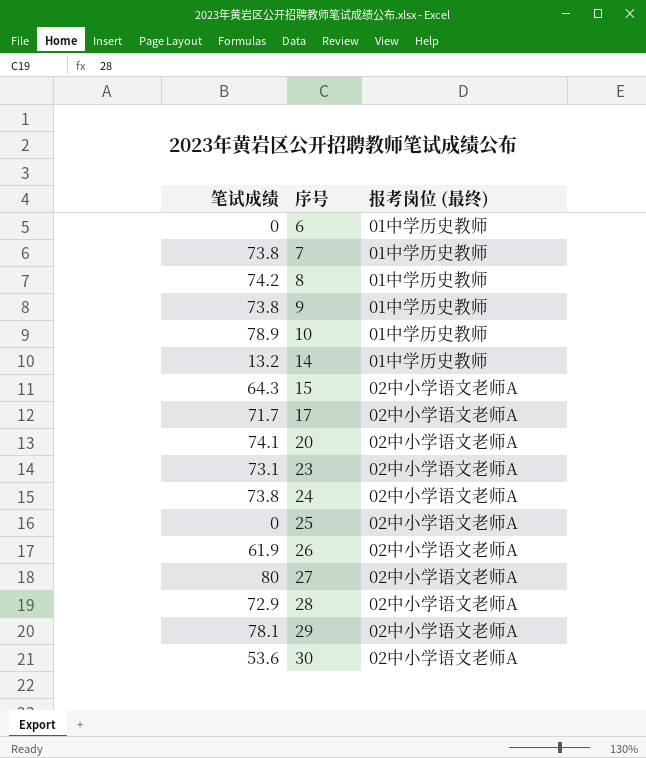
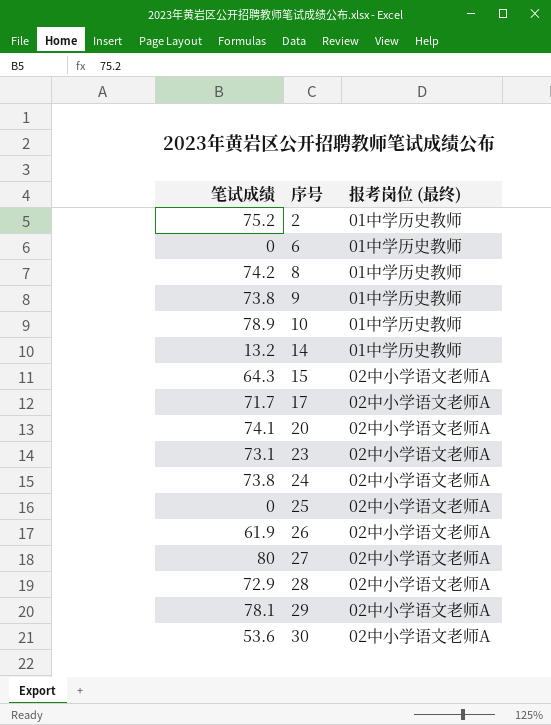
row 7: 73.8 | 01中学历史教师 -> none
row 2: none -> 75.2 | 01中学历史教师

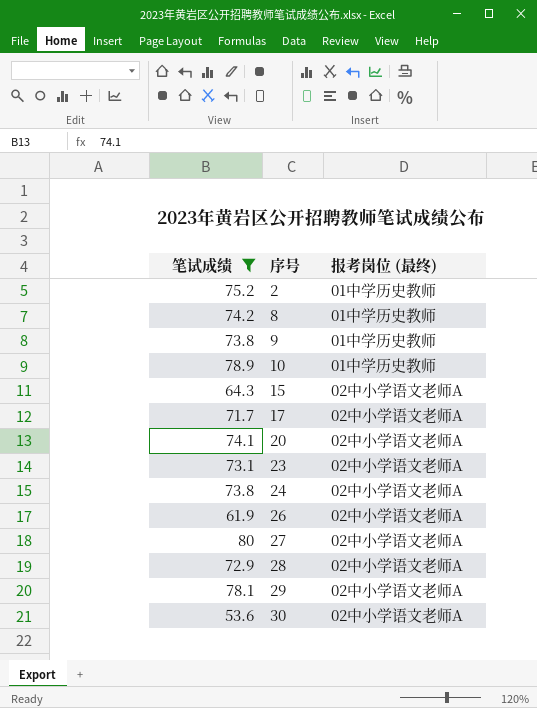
filter: none -> 笔试成绩 >= 53.6

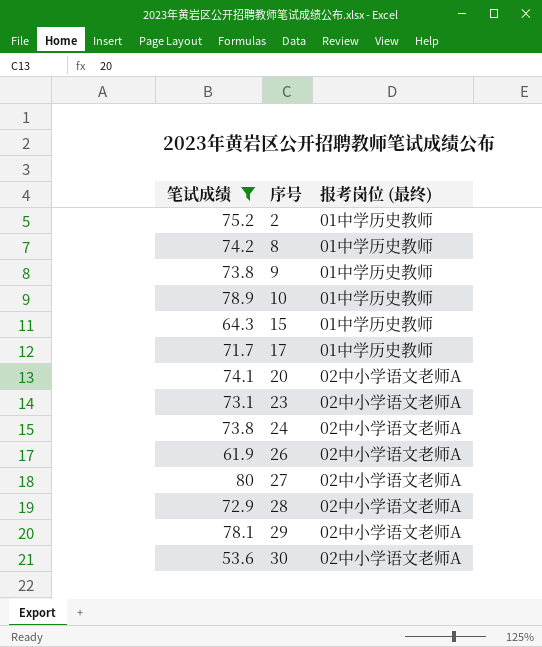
15 | 报考岗位 (最终): 02中小学语文老师A -> 01中学历史教师
17 | 报考岗位 (最终): 02中小学语文老师A -> 01中学历史教师

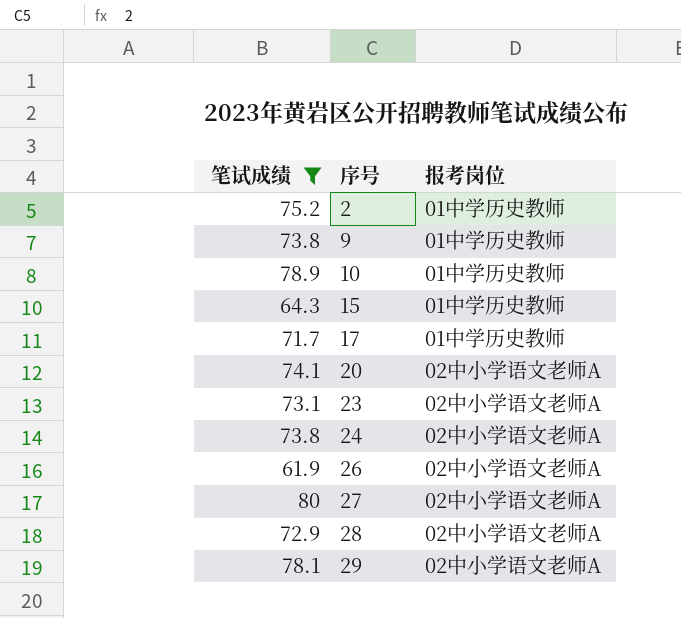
column name: 报考岗位 (最终) -> 报考岗位
row 8: 74.2 | 01中学历史教师 -> none
row 30: 53.6 | 02中小学语文老师A -> none

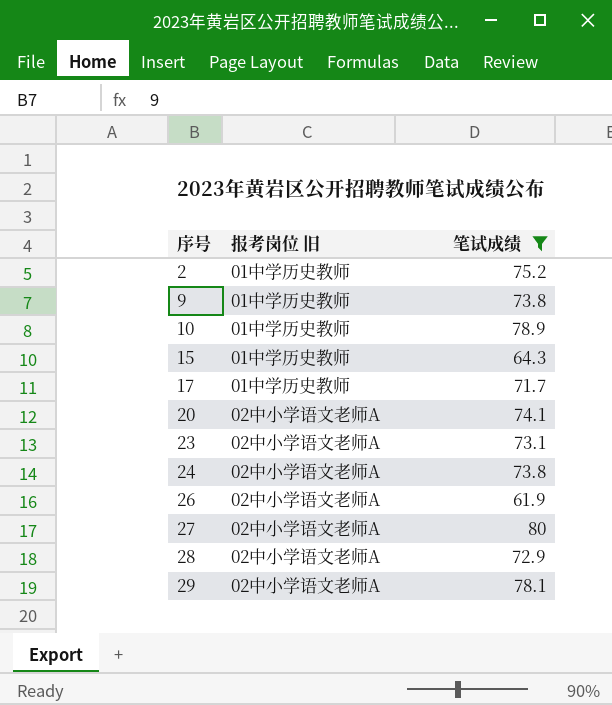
column name: 报考岗位 -> 报考岗位 旧
column 笔试成绩 | position: 1 -> 3

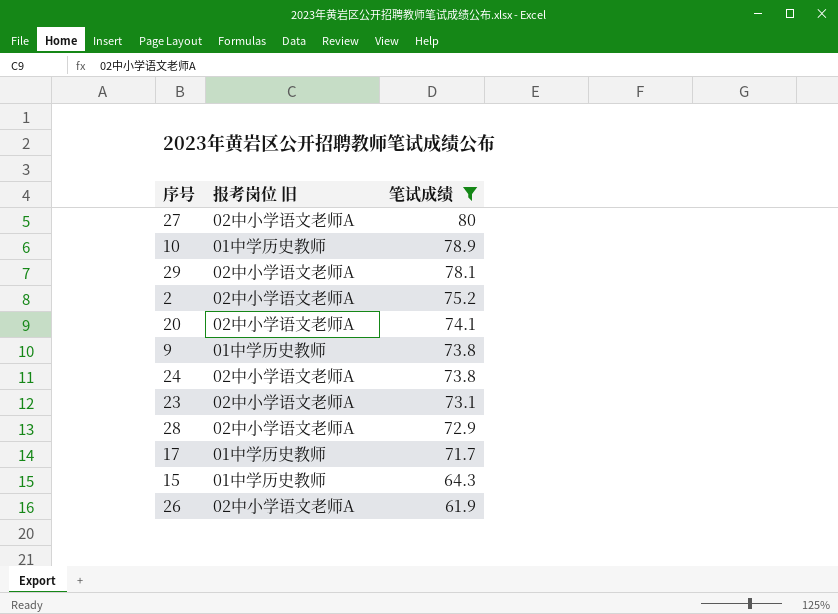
row order: 序号 ascending -> 笔试成绩 descending
2 | 报考岗位 旧: 01中学历史教师 -> 02中小学语文老师A

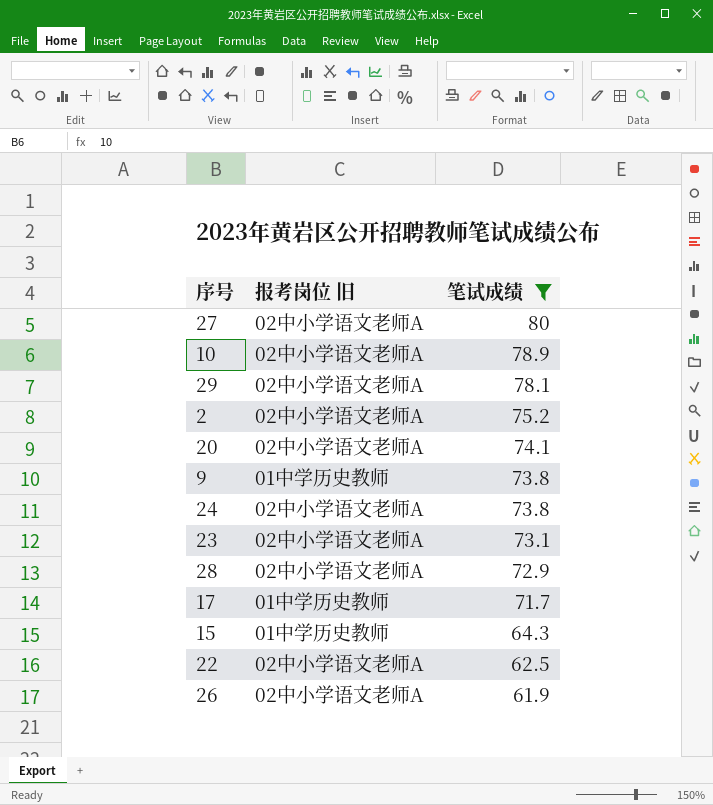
10 | 报考岗位 旧: 01中学历史教师 -> 02中小学语文老师A
row 22: none -> 02中小学语文老师A | 62.5

